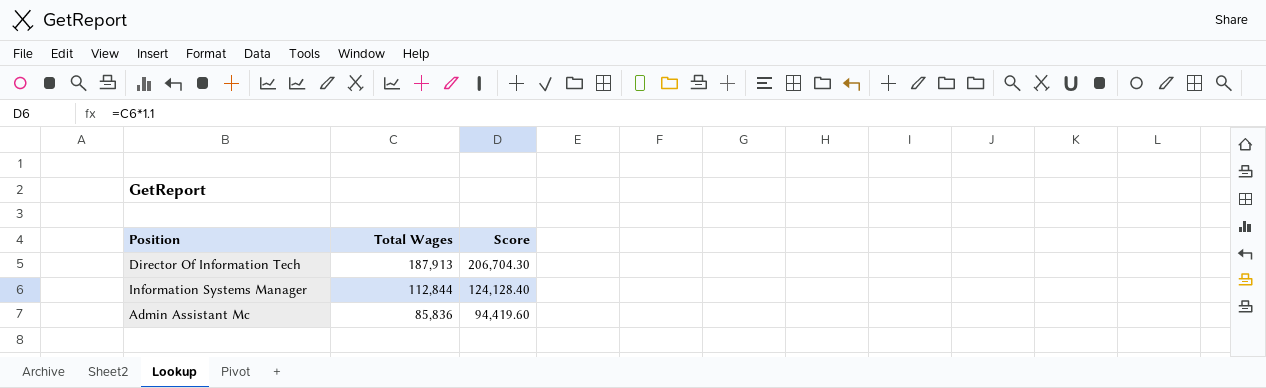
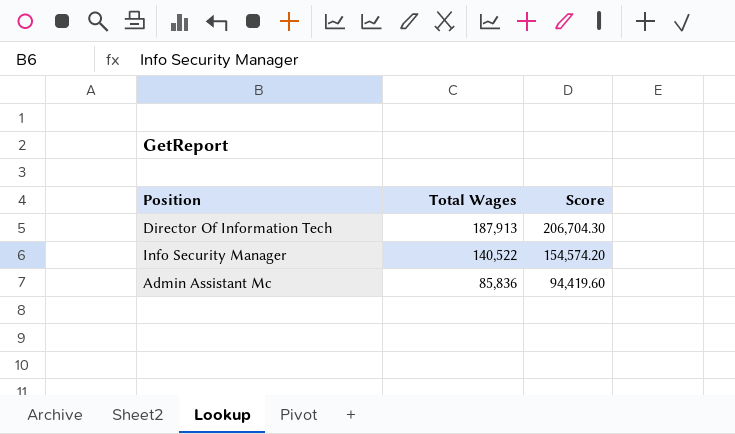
row Information Systems Manager: 112,844 | 124,128.40 -> none
row Info Security Manager: none -> 140,522 | 154,574.20

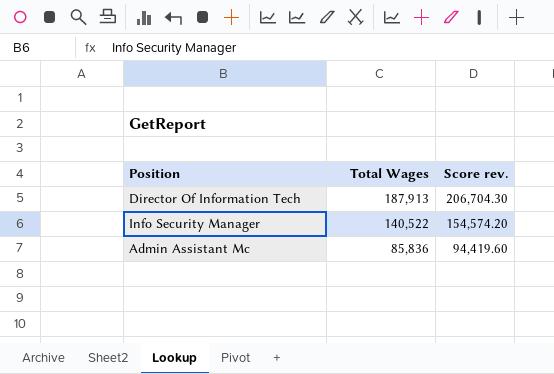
column name: Score -> Score rev.

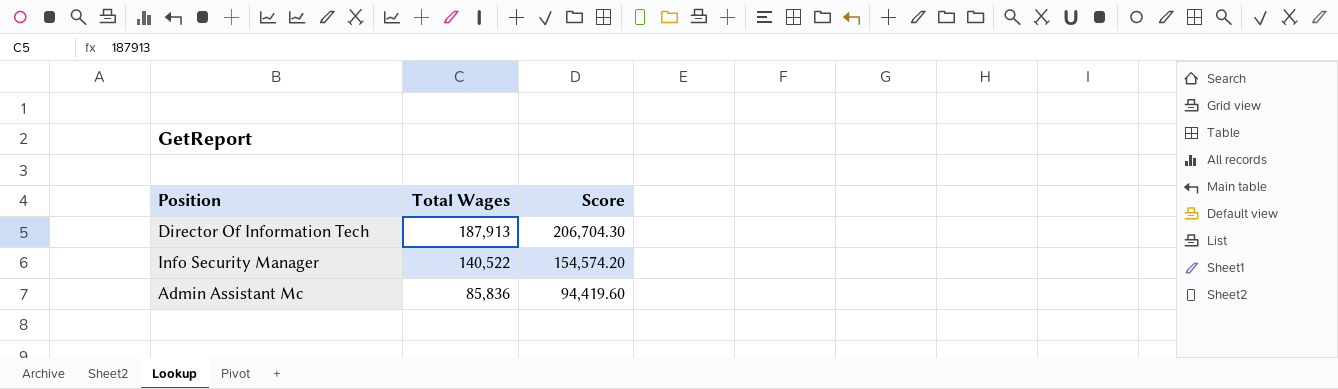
column name: Score rev. -> Score

